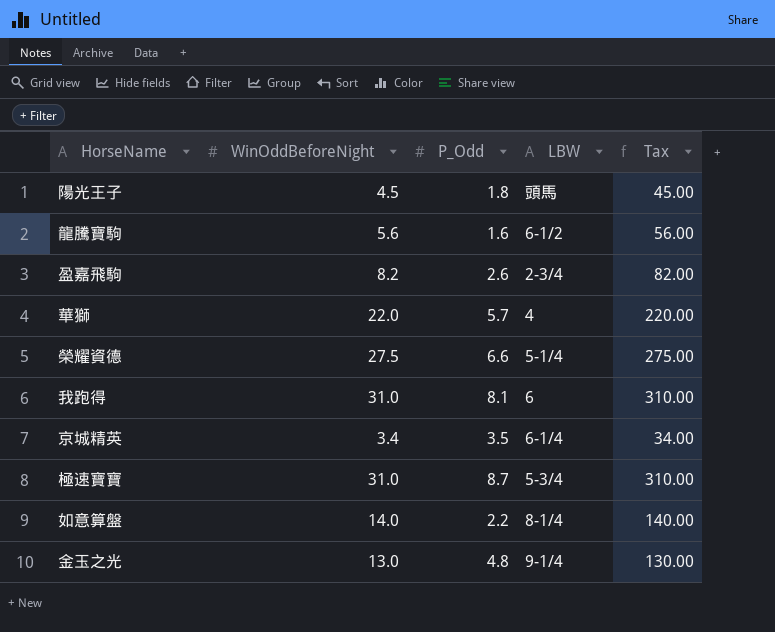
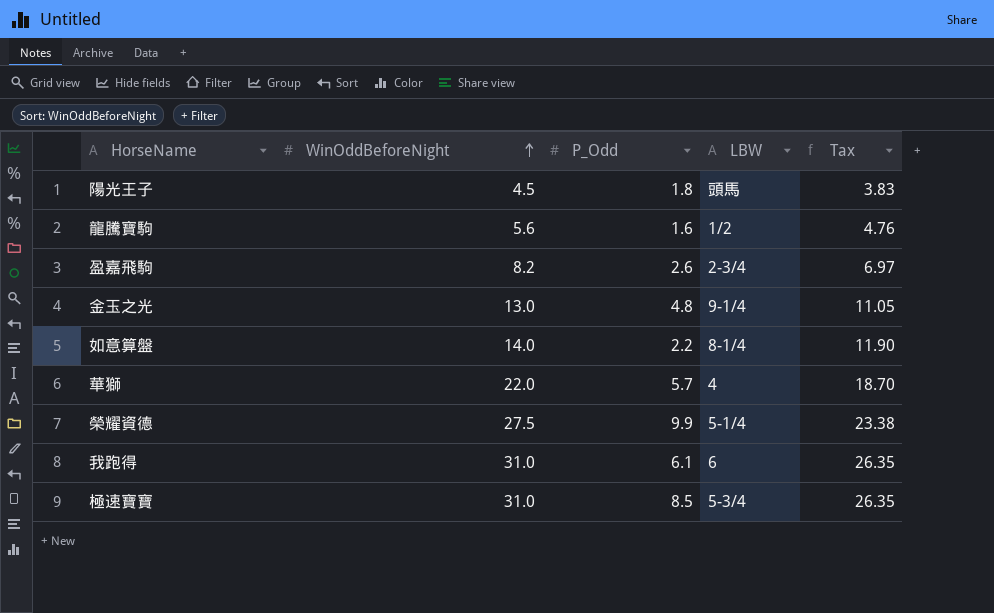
row order: none -> WinOddBeforeNight ascending
column Tax | formula: [WinOddBeforeNight] * 10 -> [WinOddBeforeNight] * 0.85
row 京城精英: 3.4 | 3.5 | 6-1/4 | 34.00 -> none
龍騰寶駒 | LBW: 6-1/2 -> 1/2
榮耀資德 | P_Odd: 6.6 -> 9.9
我跑得 | P_Odd: 8.1 -> 6.1
極速寶寶 | P_Odd: 8.7 -> 8.5

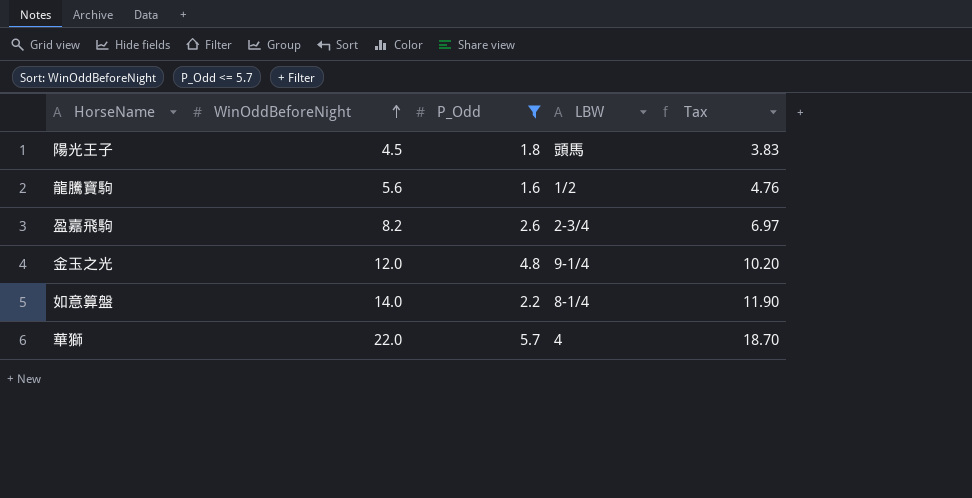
filter: none -> P_Odd <= 5.7
金玉之光 | WinOddBeforeNight: 13.0 -> 12.0
金玉之光 | Tax: 11.05 -> 10.20

